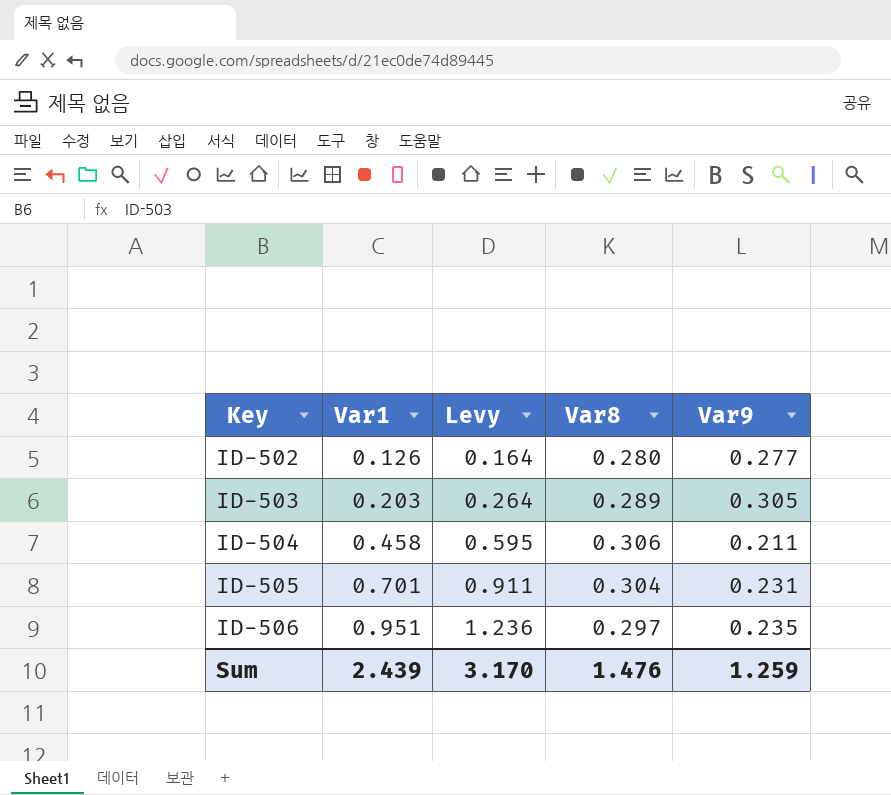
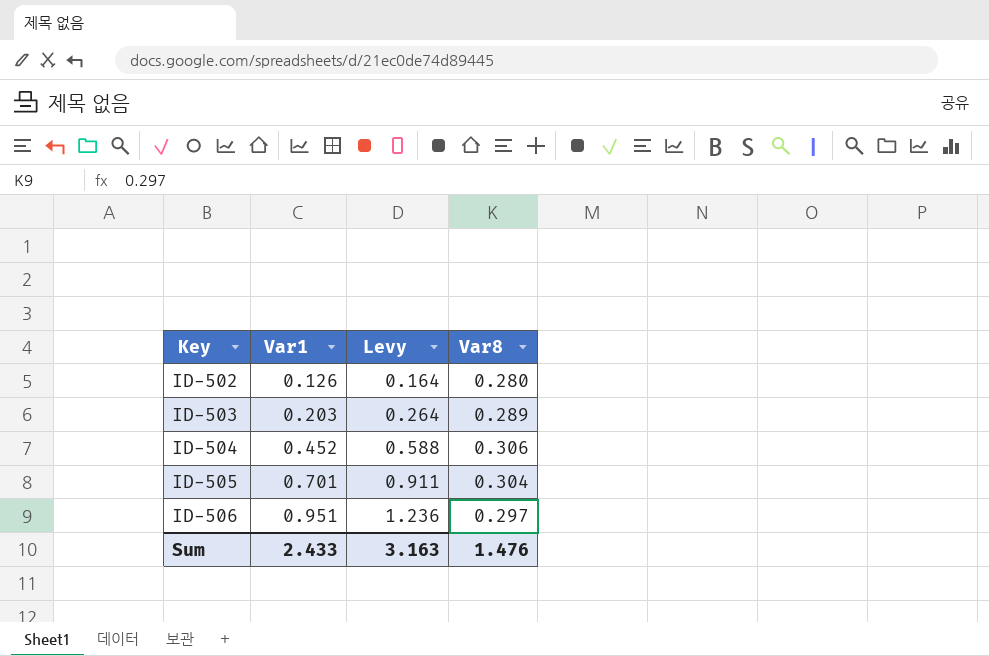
column Var9 | position: 5 -> none
ID-504 | Var1: 0.458 -> 0.452
ID-504 | Levy: 0.595 -> 0.588
Sum | Var1: 2.439 -> 2.433
Sum | Levy: 3.170 -> 3.163

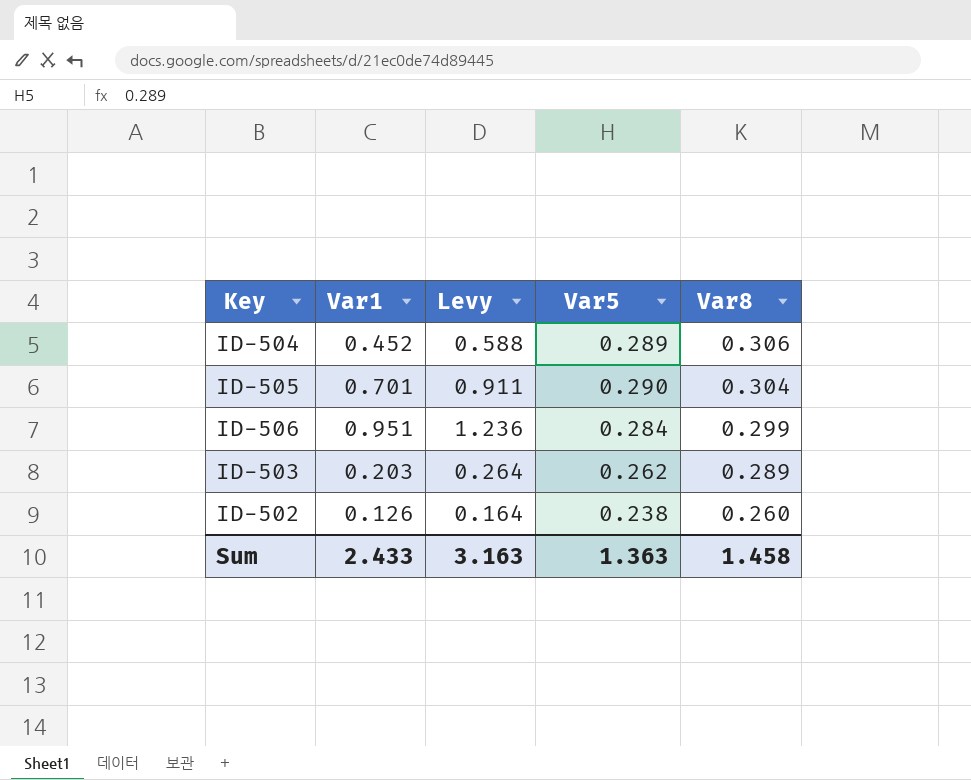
row order: Key ascending -> Var8 descending
column Var5 | position: none -> 4
ID-506 | Var8: 0.297 -> 0.299
ID-502 | Var8: 0.280 -> 0.260
Sum | Var8: 1.476 -> 1.458

